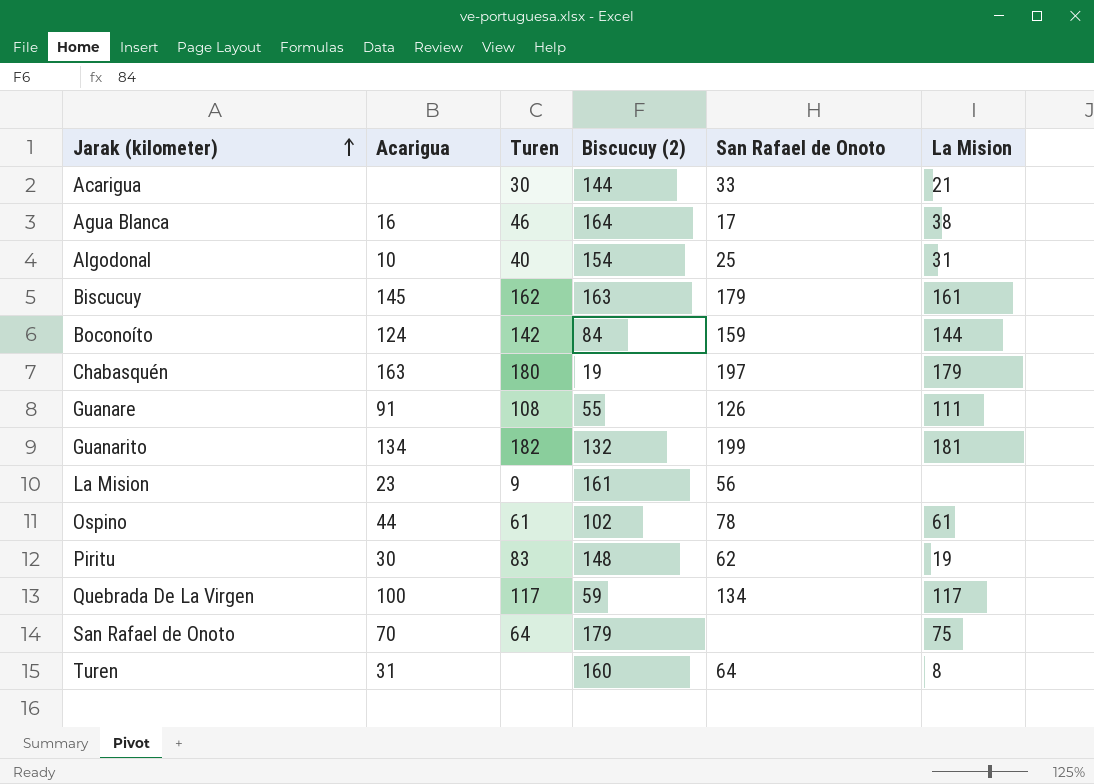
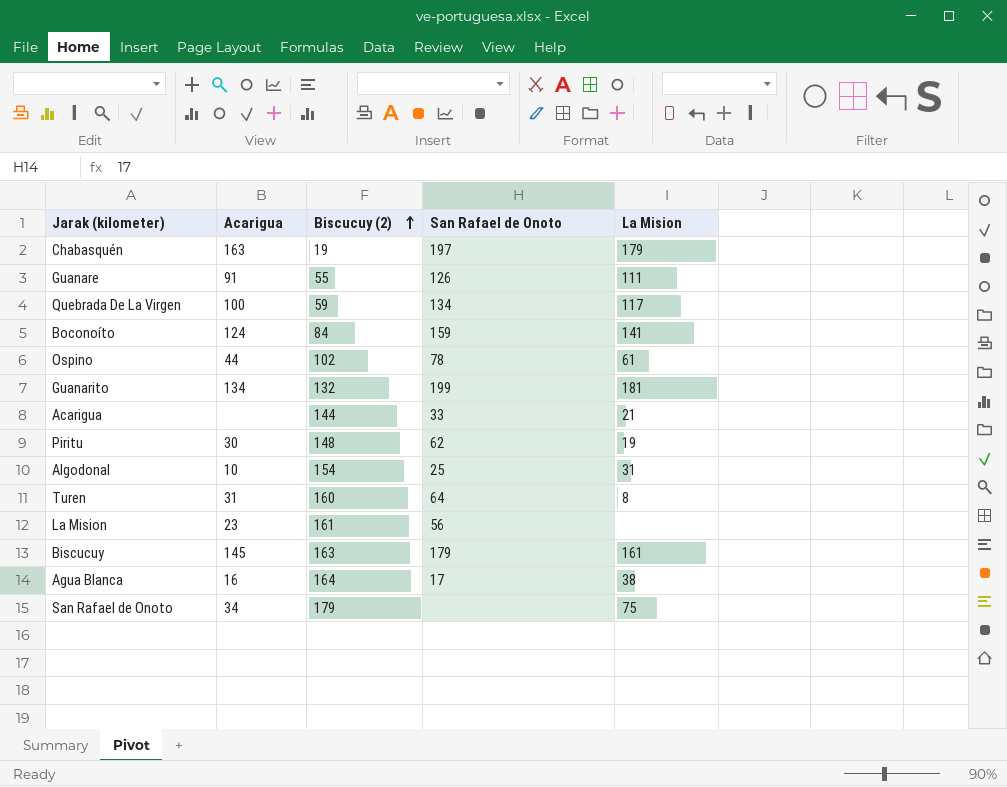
row order: Jarak (kilometer) ascending -> Biscucuy (2) ascending
column Turen | position: 3 -> none
Boconoíto | La Mision: 144 -> 141
San Rafael de Onoto | Acarigua: 70 -> 34

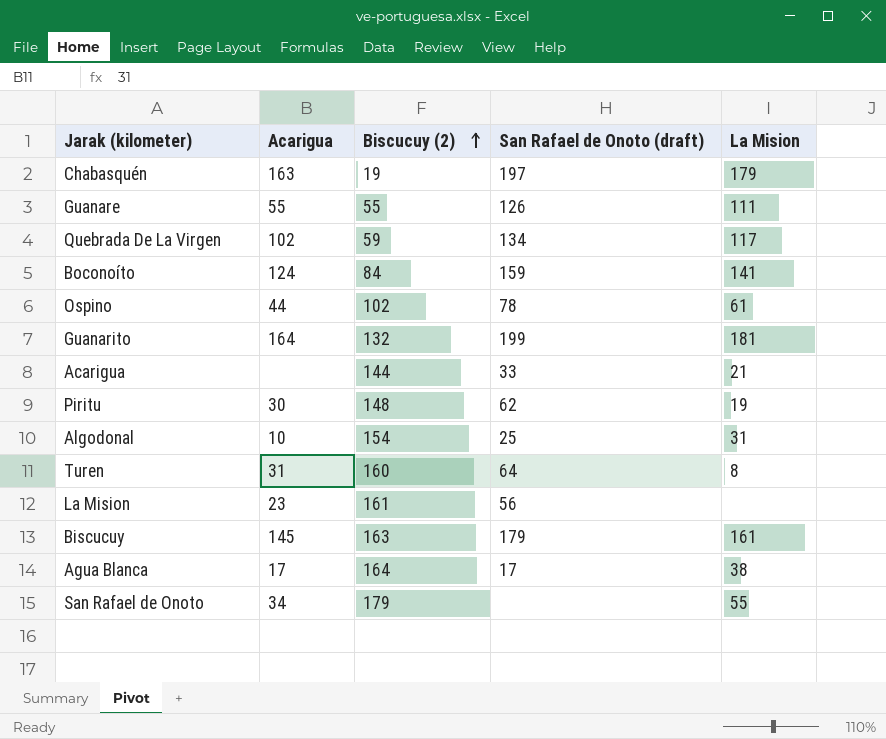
column name: San Rafael de Onoto -> San Rafael de Onoto (draft)
Guanare | Acarigua: 91 -> 55
Quebrada De La Virgen | Acarigua: 100 -> 102
Guanarito | Acarigua: 134 -> 164
Agua Blanca | Acarigua: 16 -> 17
San Rafael de Onoto | La Mision: 75 -> 55

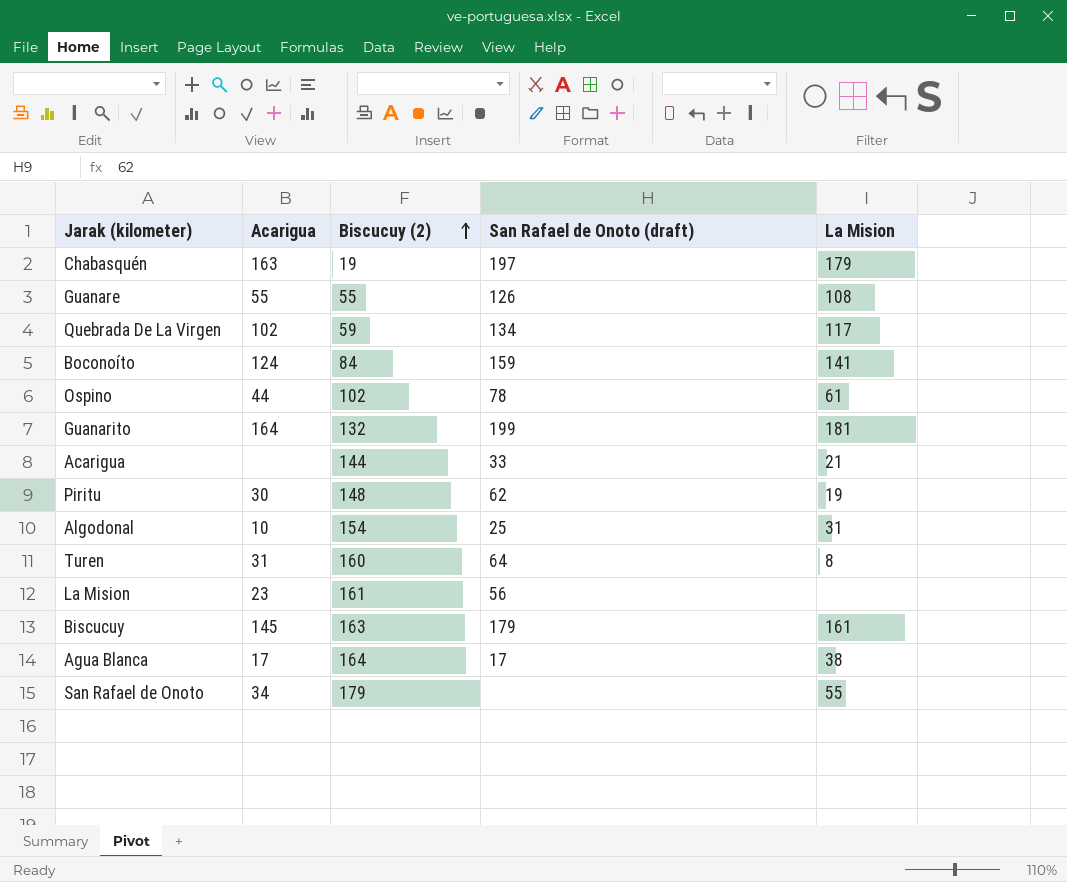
Guanare | La Mision: 111 -> 108

